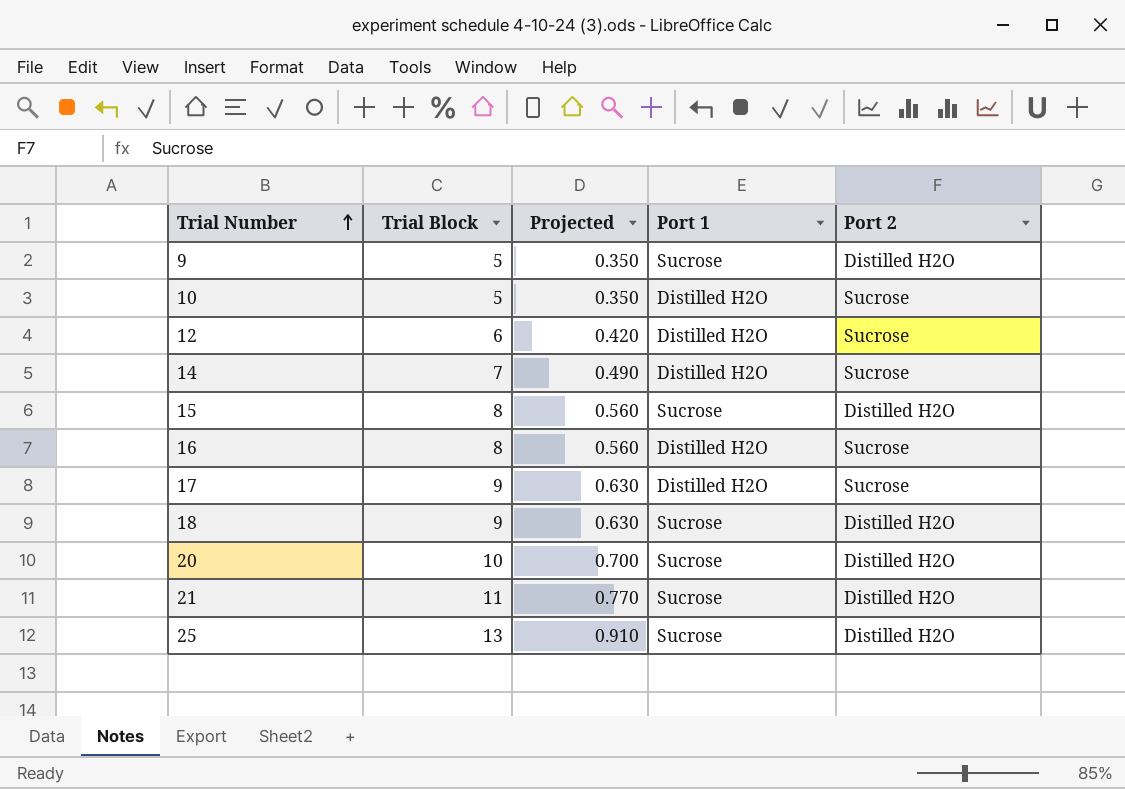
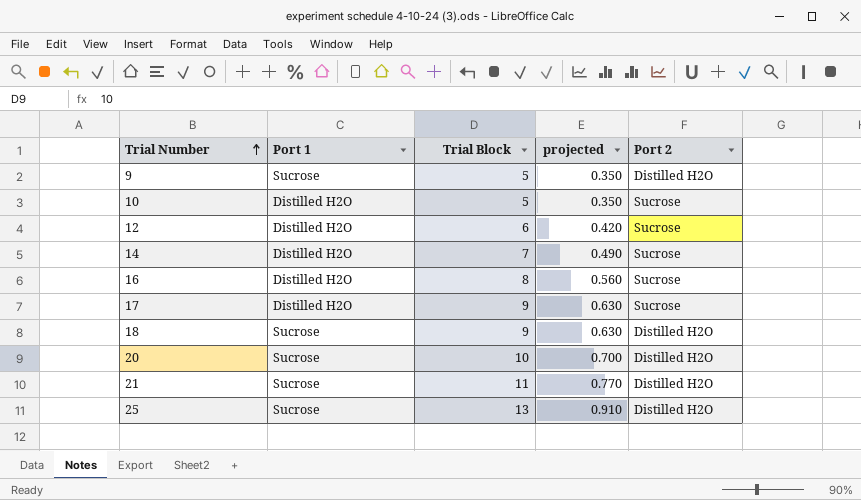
column Port 1 | position: 4 -> 2
column name: Projected -> projected
row 15: 8 | 0.560 | Sucrose | Distilled H2O -> none

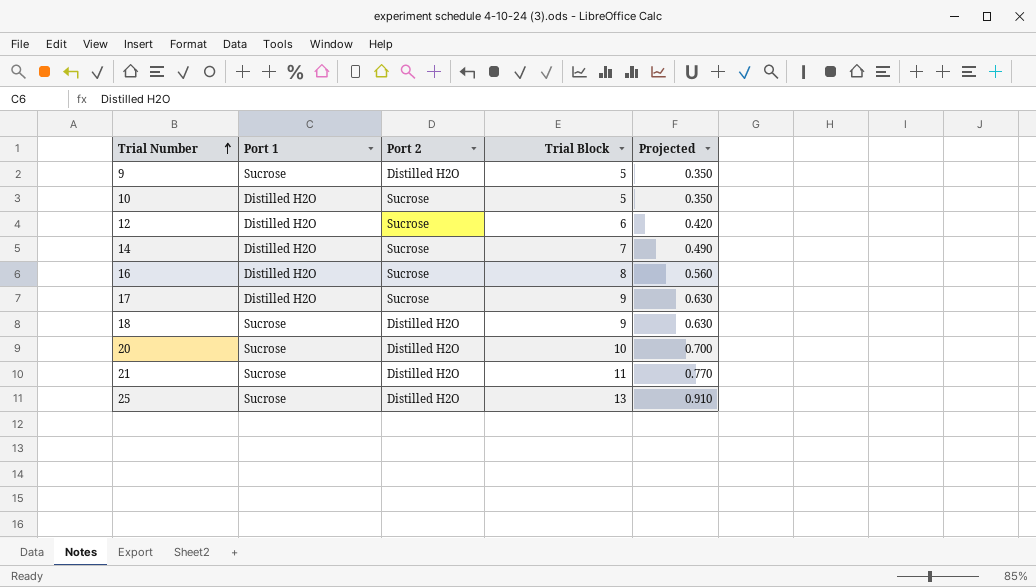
column Port 2 | position: 5 -> 3
column name: projected -> Projected

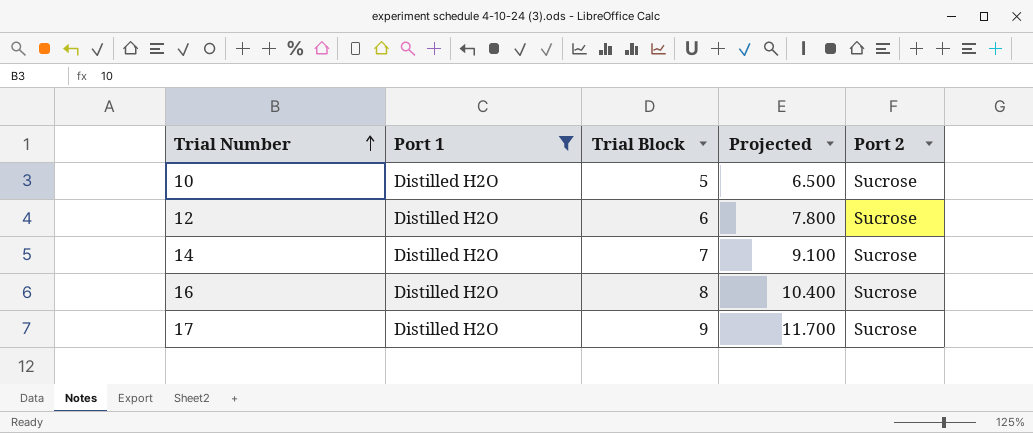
filter: none -> Port 1 = Distilled H2O
column Projected | formula: [Trial Block] * 0.07 -> [Trial Block] * 1.3
column Port 2 | position: 3 -> 5

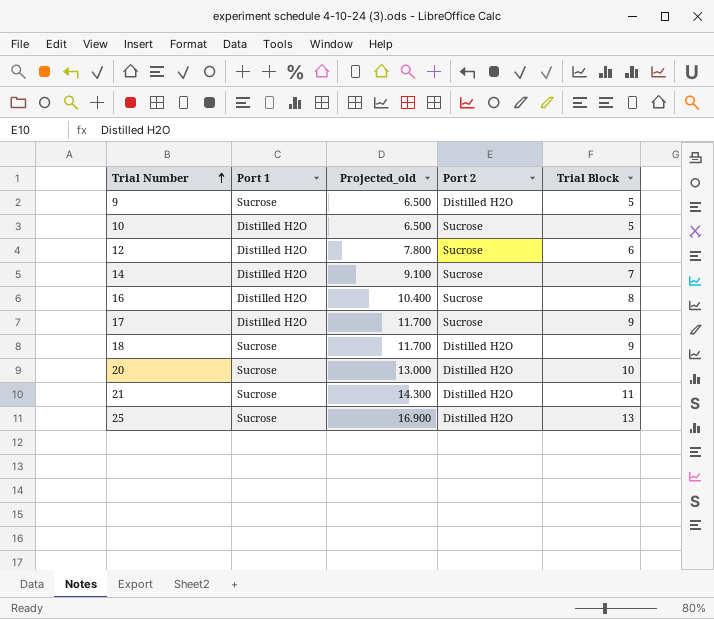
filter: Port 1 = Distilled H2O -> none
column name: Projected -> Projected_old
column Trial Block | position: 3 -> 5

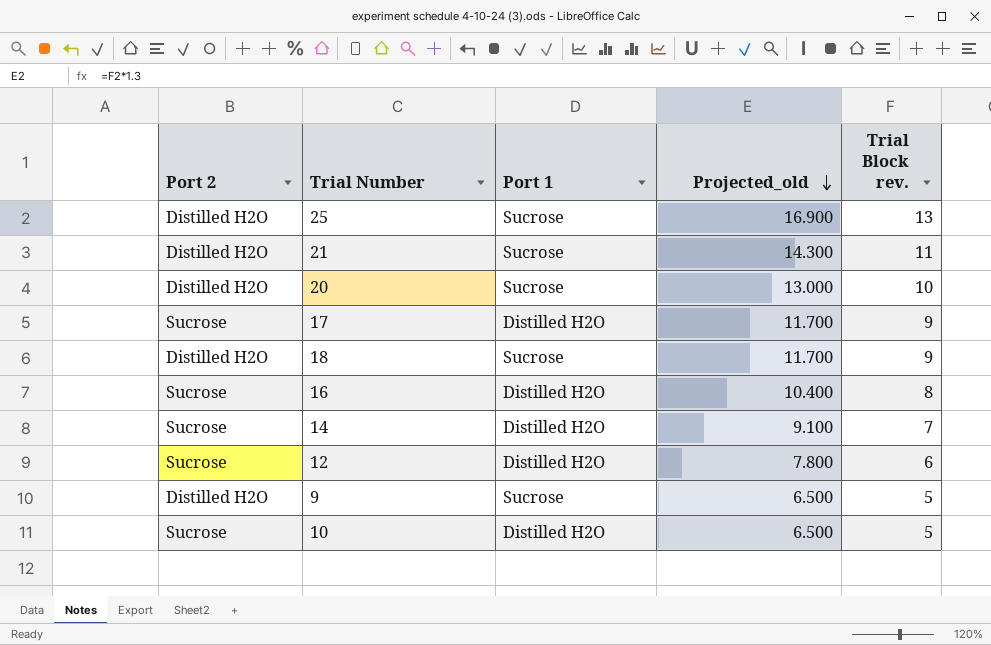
row order: Trial Number ascending -> Projected_old descending
column Port 2 | position: 4 -> 1
column name: Trial Block -> Trial Block rev.

